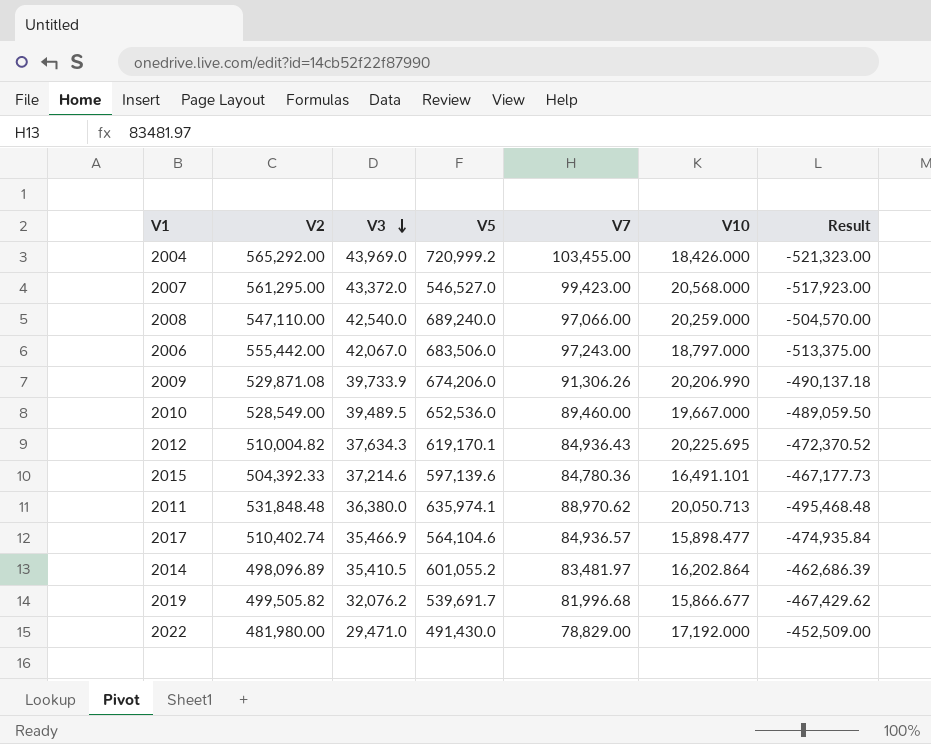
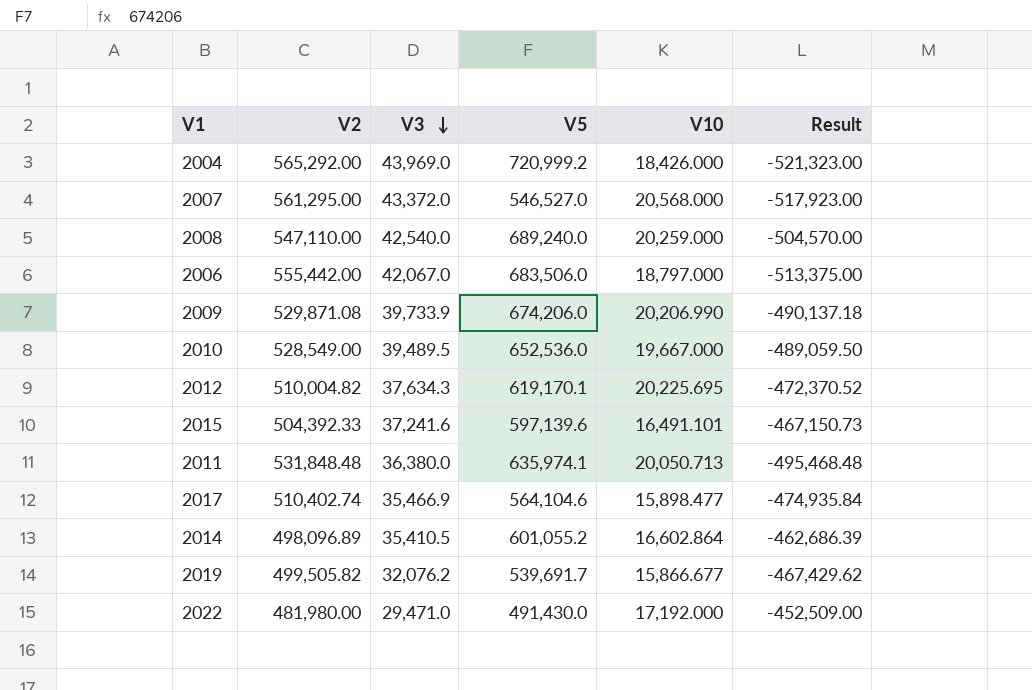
column V7 | position: 5 -> none
2015 | V3: 37,214.6 -> 37,241.6
2015 | Result: -467,177.73 -> -467,150.73
2014 | V10: 16,202.864 -> 16,602.864

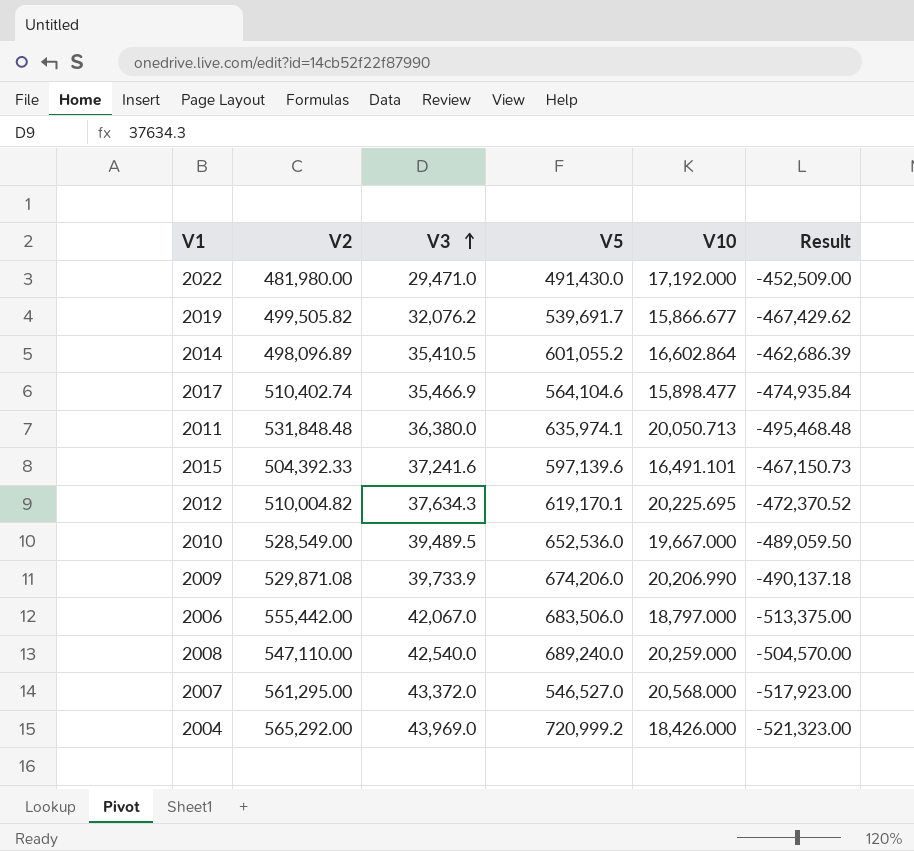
row order: V3 descending -> V3 ascending

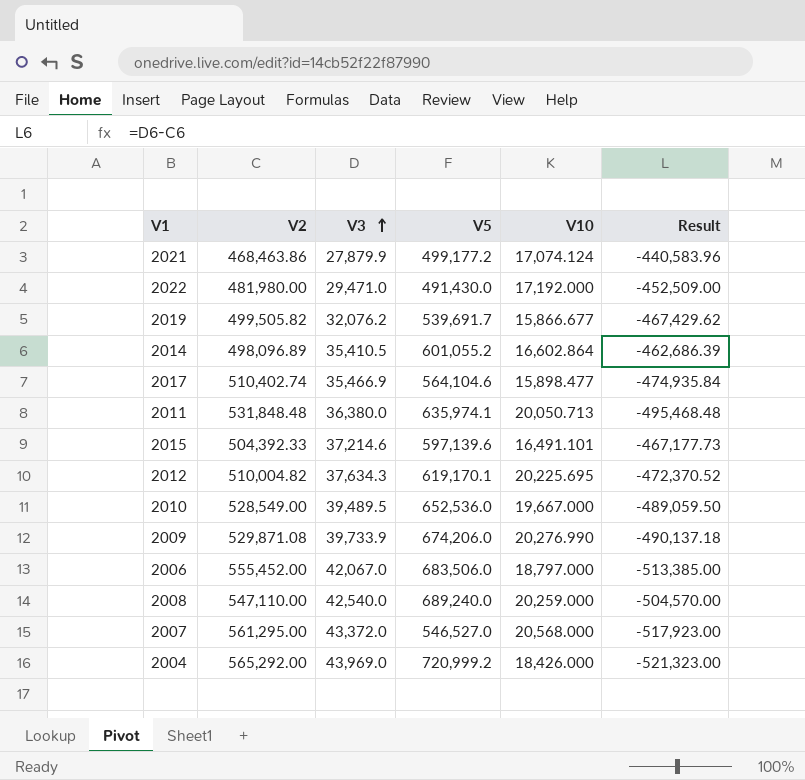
row 2021: none -> 468,463.86 | 27,879.9 | 499,177.2 | 17,074.124 | -440,583.96
2015 | V3: 37,241.6 -> 37,214.6
2015 | Result: -467,150.73 -> -467,177.73
2009 | V10: 20,206.990 -> 20,276.990
2006 | V2: 555,442.00 -> 555,452.00
2006 | Result: -513,375.00 -> -513,385.00

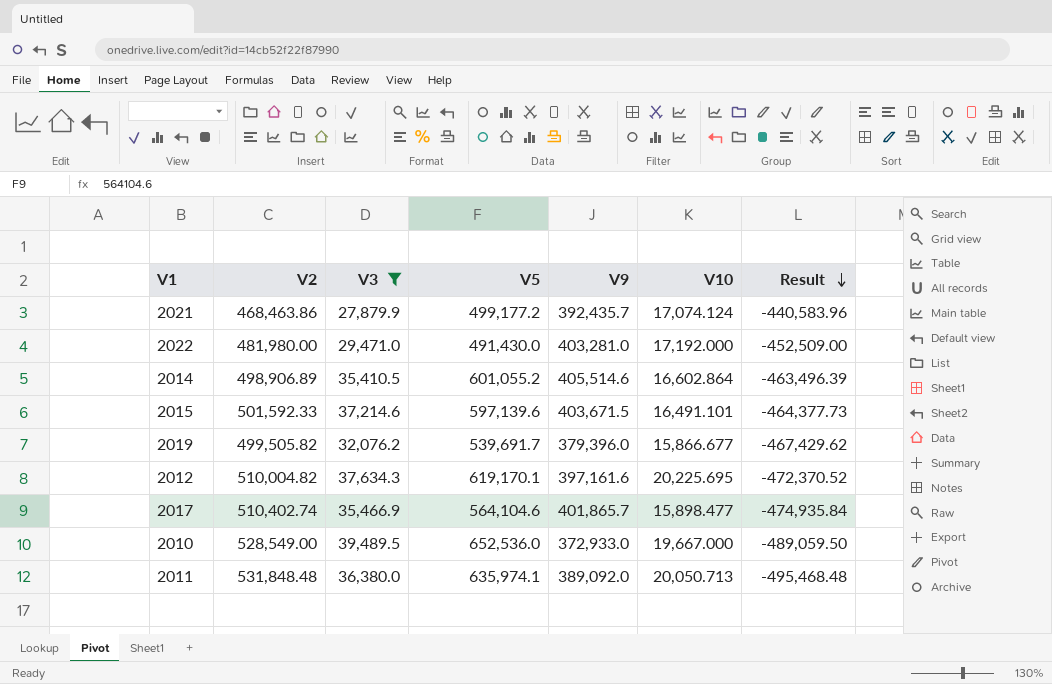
filter: none -> V3 <= 39,489.5
row order: V3 ascending -> Result descending
column V9 | position: none -> 5
2014 | V2: 498,096.89 -> 498,906.89
2014 | Result: -462,686.39 -> -463,496.39
2015 | V2: 504,392.33 -> 501,592.33
2015 | Result: -467,177.73 -> -464,377.73

